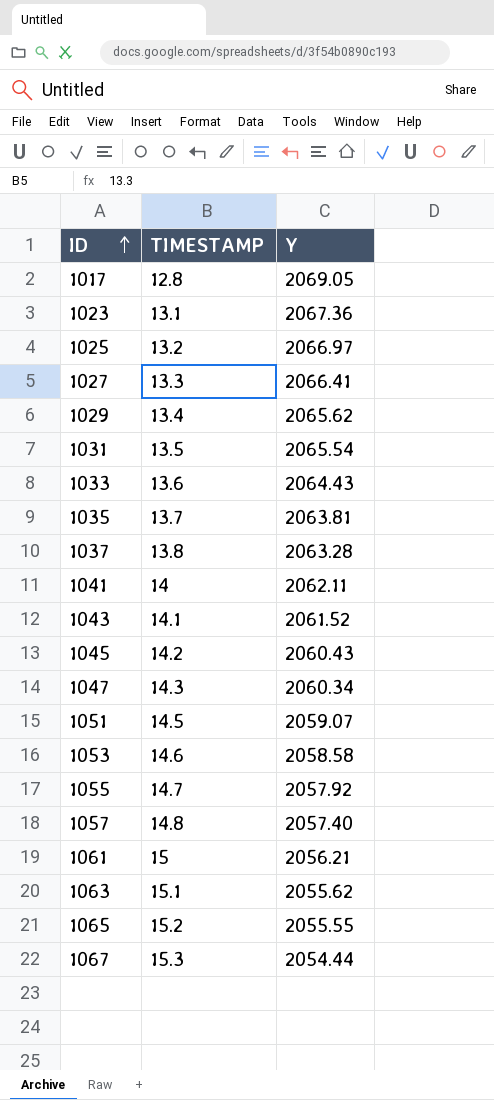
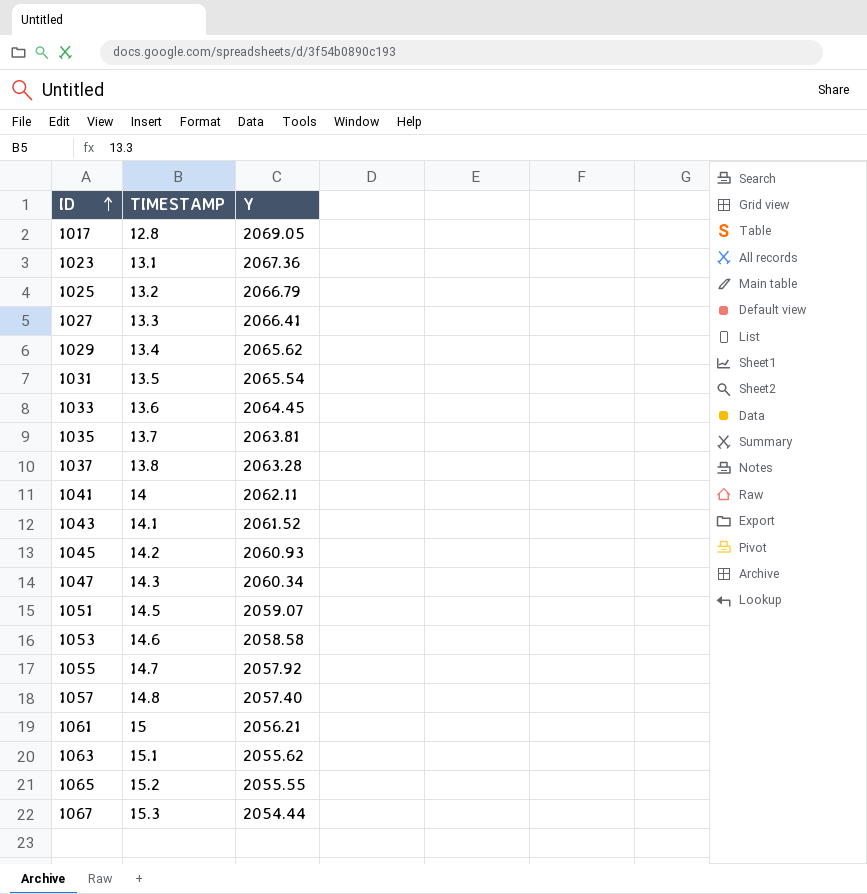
1025 | Y: 2066.97 -> 2066.79
1033 | Y: 2064.43 -> 2064.45
1045 | Y: 2060.43 -> 2060.93

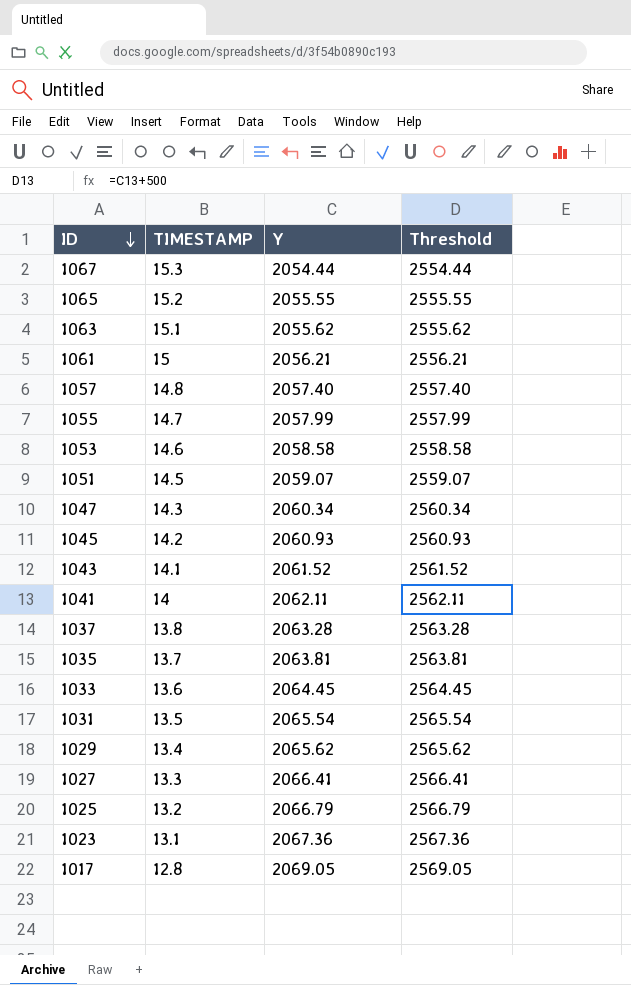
row order: ID ascending -> ID descending
column Threshold | formula: none -> [Y] + 500
1055 | Y: 2057.92 -> 2057.99

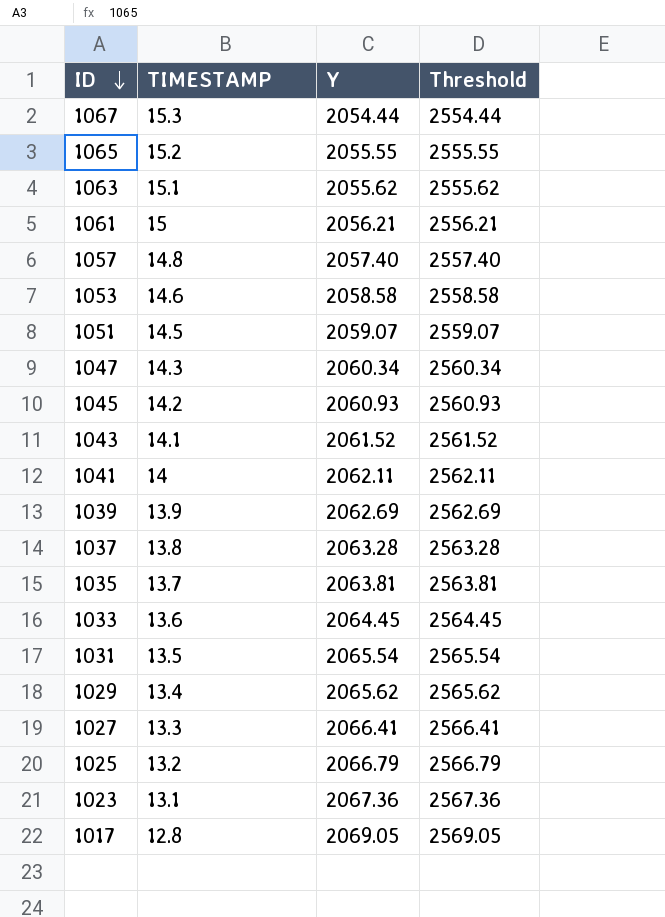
row 1055: 14.7 | 2057.99 | 2557.99 -> none
row 1039: none -> 13.9 | 2062.69 | 2562.69

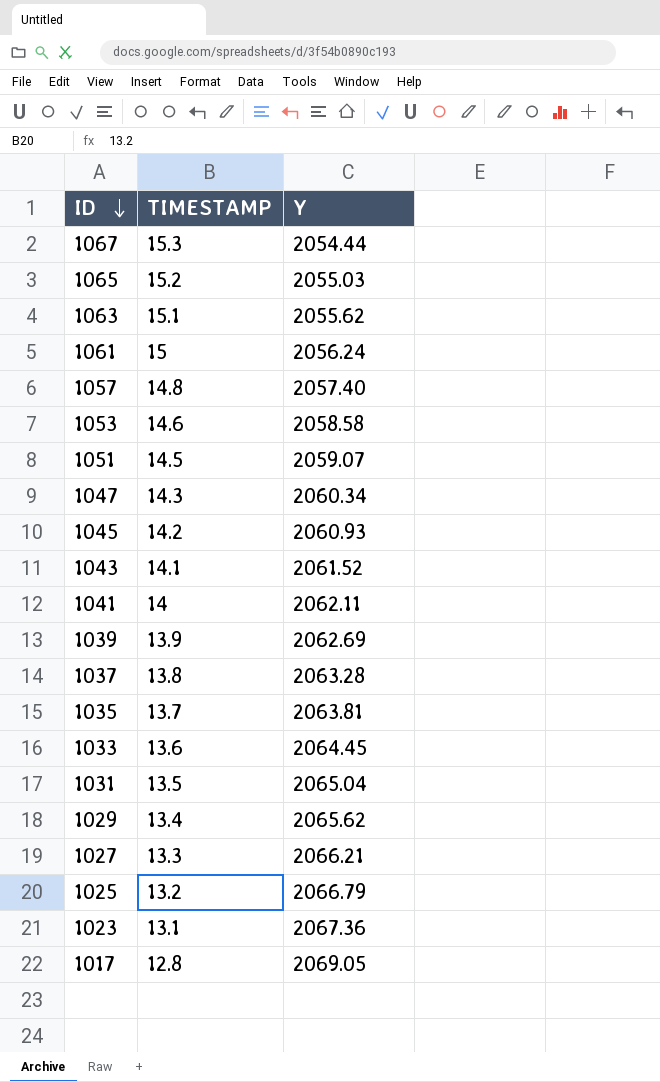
column Threshold | formula: [Y] + 500 -> none
1065 | Y: 2055.55 -> 2055.03
1061 | Y: 2056.21 -> 2056.24
1031 | Y: 2065.54 -> 2065.04
1027 | Y: 2066.41 -> 2066.21

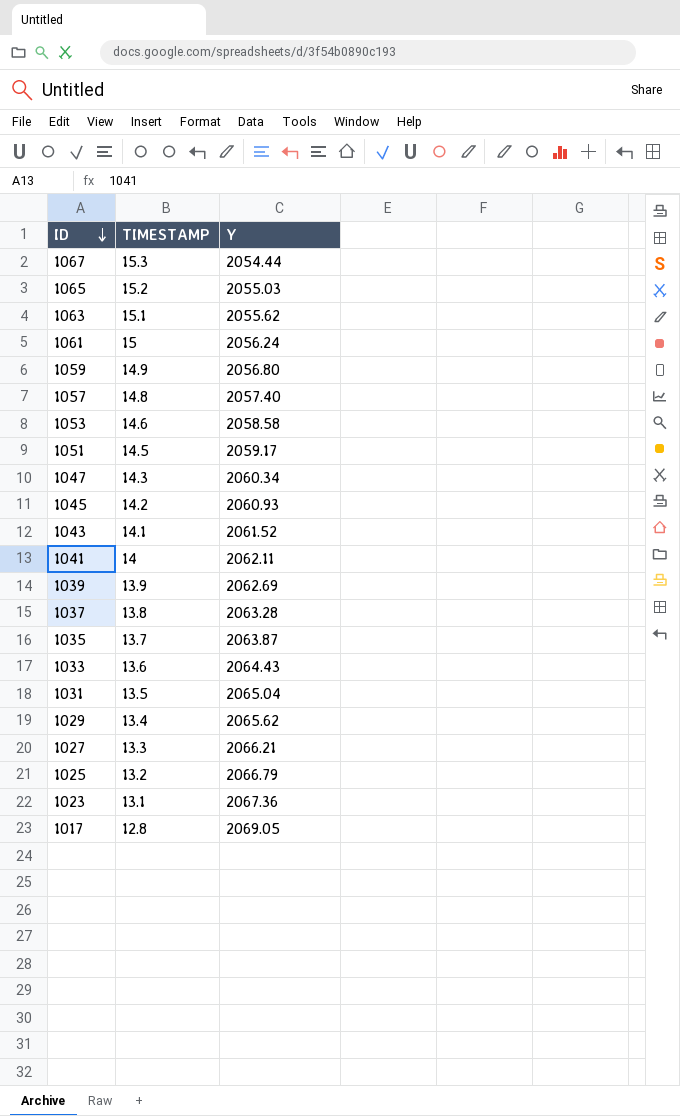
row 1059: none -> 14.9 | 2056.80
1051 | Y: 2059.07 -> 2059.17
1035 | Y: 2063.81 -> 2063.87
1033 | Y: 2064.45 -> 2064.43

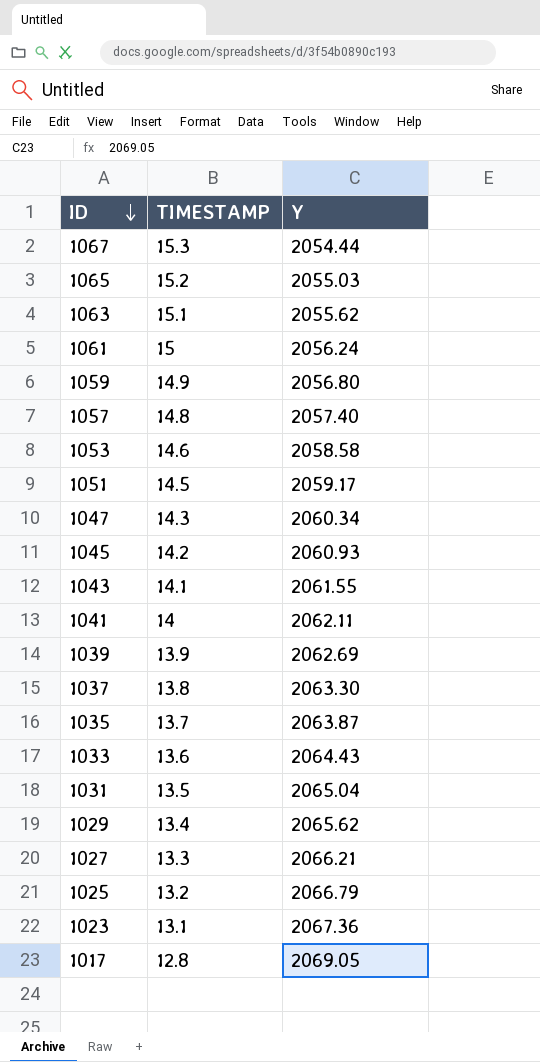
1043 | Y: 2061.52 -> 2061.55
1037 | Y: 2063.28 -> 2063.30

